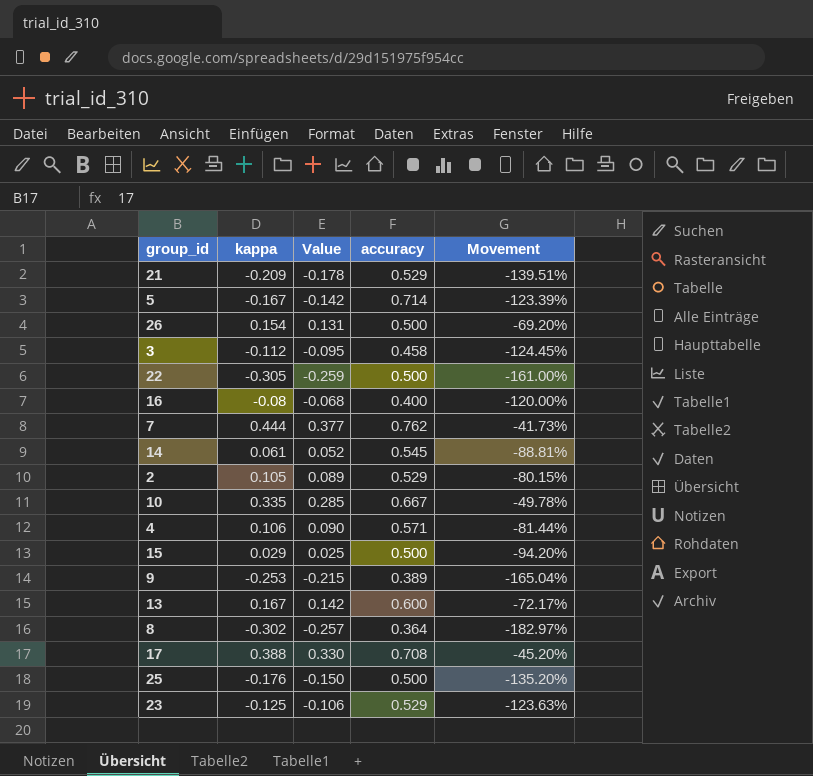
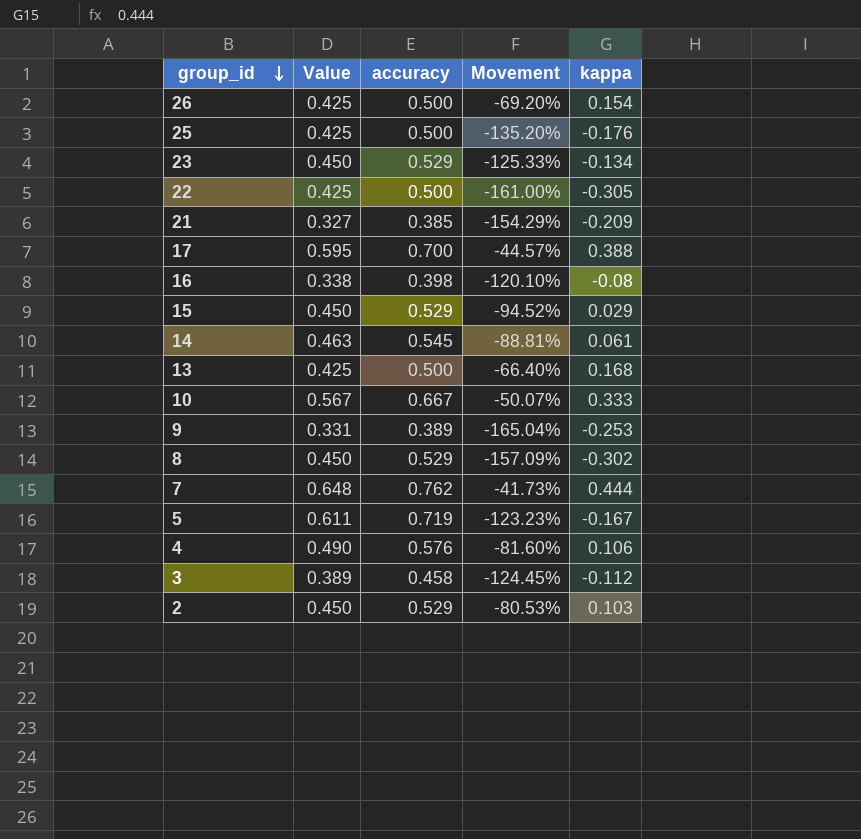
row order: none -> group_id descending
column Value | formula: [kappa] * 0.85 -> [accuracy] * 0.85
column kappa | position: 2 -> 5
23 | Movement: -123.63% -> -125.33%
23 | kappa: -0.125 -> -0.134
21 | accuracy: 0.529 -> 0.385
21 | Movement: -139.51% -> -154.29%
17 | accuracy: 0.708 -> 0.700
17 | Movement: -45.20% -> -44.57%
16 | accuracy: 0.400 -> 0.398
16 | Movement: -120.00% -> -120.10%
15 | accuracy: 0.500 -> 0.529
15 | Movement: -94.20% -> -94.52%
13 | accuracy: 0.600 -> 0.500
13 | Movement: -72.17% -> -66.40%
13 | kappa: 0.167 -> 0.168
10 | Movement: -49.78% -> -50.07%
10 | kappa: 0.335 -> 0.333
8 | accuracy: 0.364 -> 0.529
8 | Movement: -182.97% -> -157.09%
5 | accuracy: 0.714 -> 0.719
5 | Movement: -123.39% -> -123.23%
4 | accuracy: 0.571 -> 0.576
4 | Movement: -81.44% -> -81.60%
2 | Movement: -80.15% -> -80.53%
2 | kappa: 0.105 -> 0.103

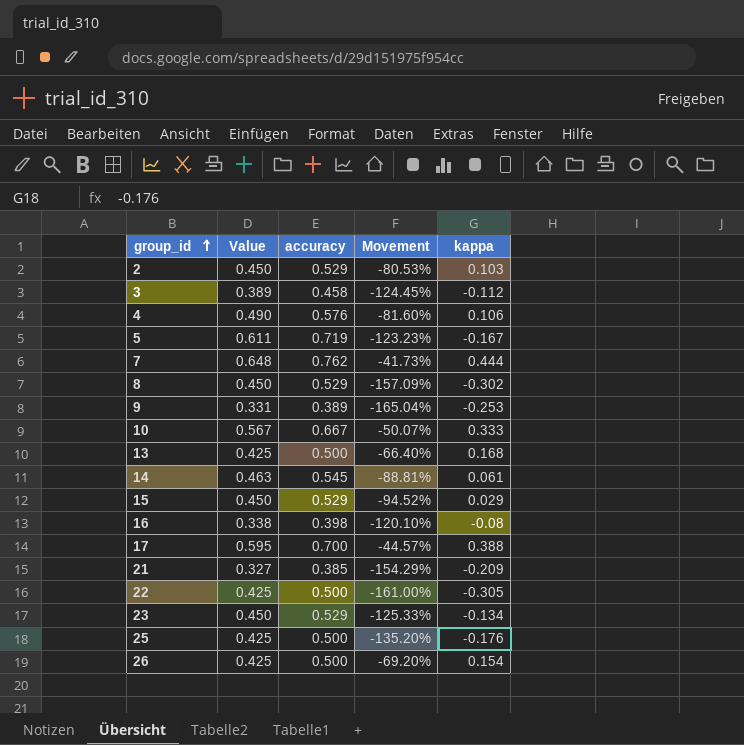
row order: group_id descending -> group_id ascending

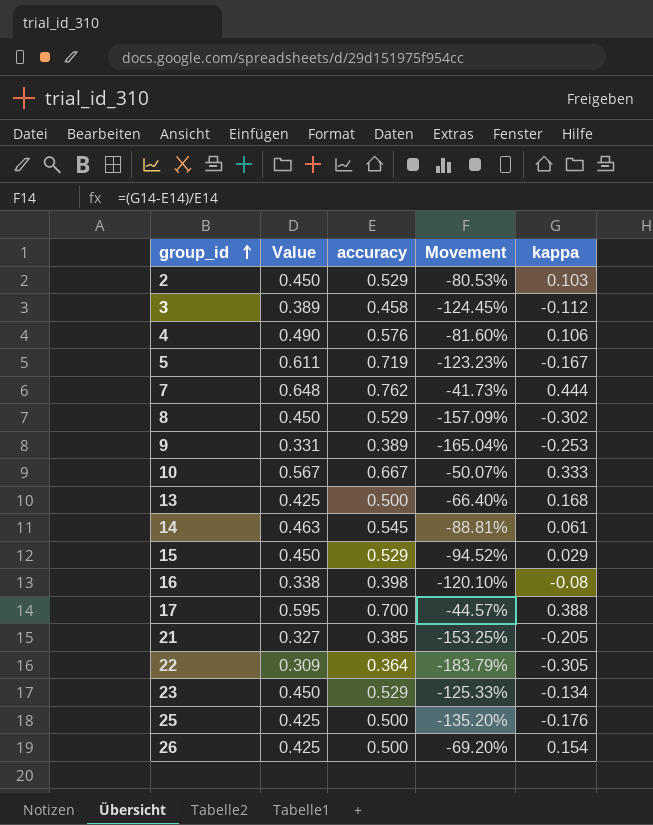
21 | Movement: -154.29% -> -153.25%
21 | kappa: -0.209 -> -0.205
22 | Value: 0.425 -> 0.309
22 | accuracy: 0.500 -> 0.364
22 | Movement: -161.00% -> -183.79%

